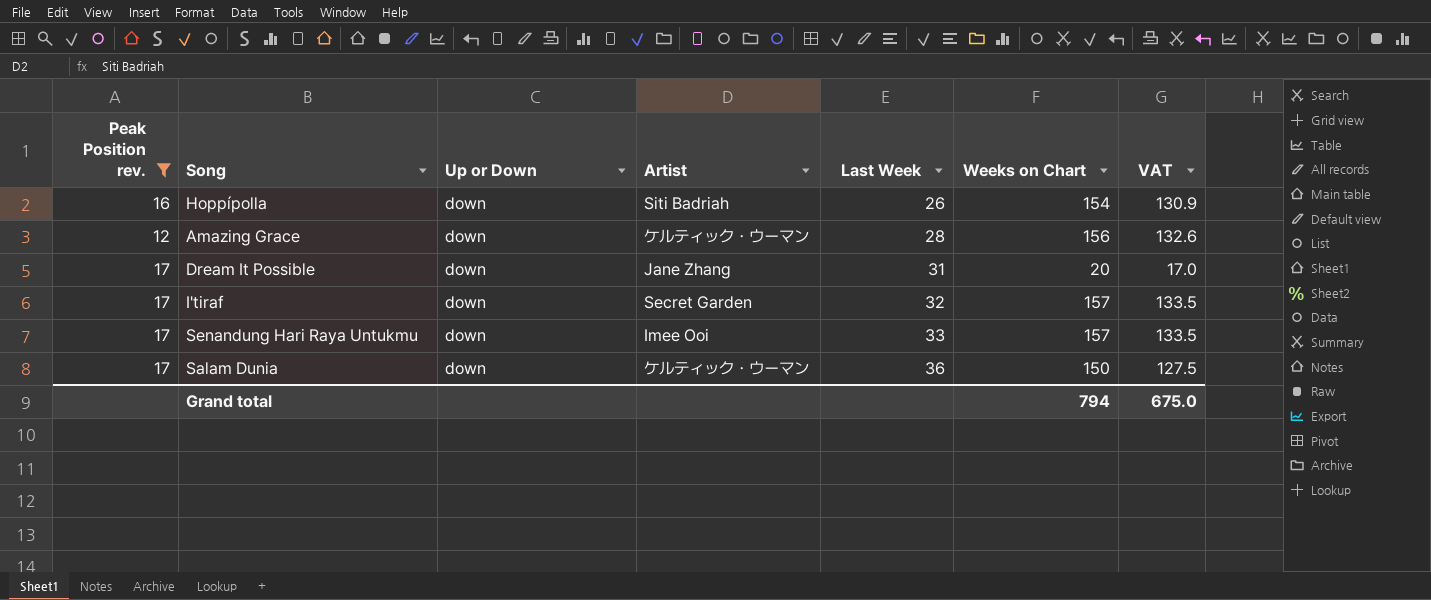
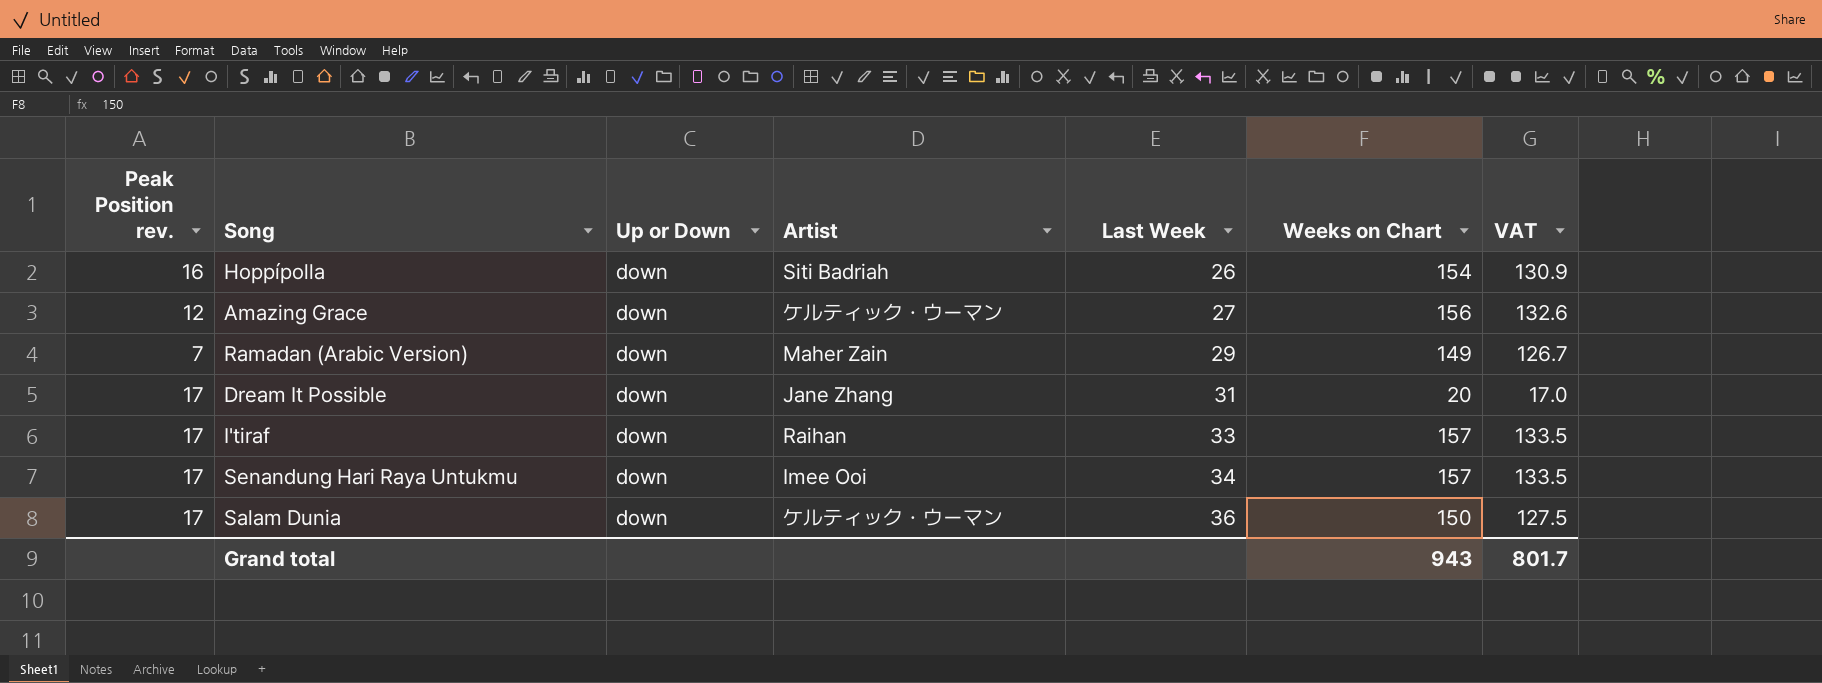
filter: Peak Position rev. != 7 -> none
Amazing Grace | Last Week: 28 -> 27
I'tiraf | Artist: Secret Garden -> Raihan
I'tiraf | Last Week: 32 -> 33
Senandung Hari Raya Untukmu | Last Week: 33 -> 34
Grand total | Weeks on Chart: 794 -> 943
Grand total | VAT: 675.0 -> 801.7

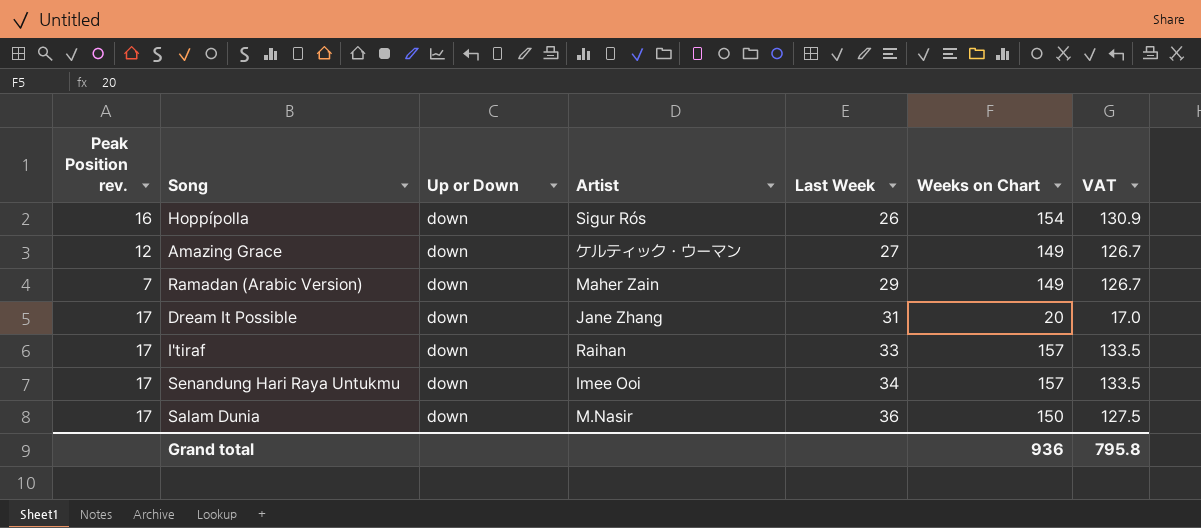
Hoppípolla | Artist: Siti Badriah -> Sigur Rós
Amazing Grace | Weeks on Chart: 156 -> 149
Amazing Grace | VAT: 132.6 -> 126.7
Salam Dunia | Artist: ケルティック・ウーマン -> M.Nasir
Grand total | Weeks on Chart: 943 -> 936
Grand total | VAT: 801.7 -> 795.8

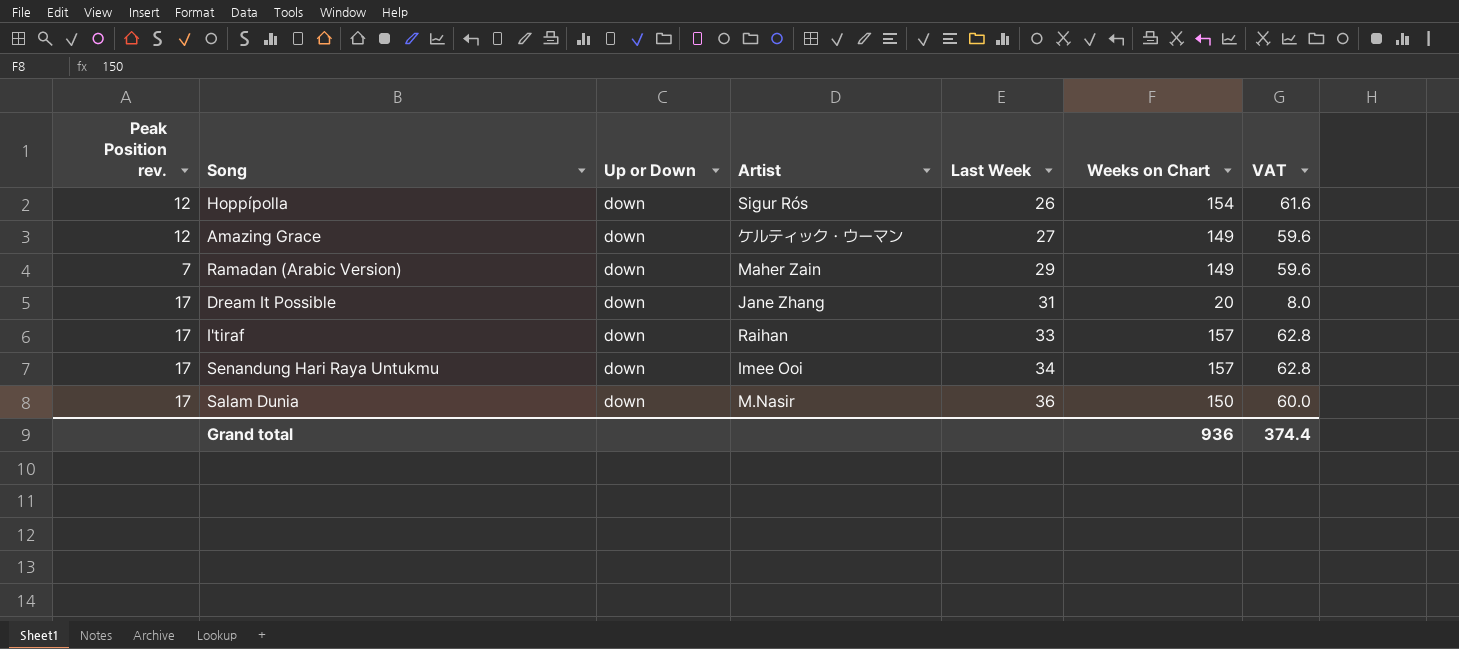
column VAT | formula: [Weeks on Chart] * 0.85 -> [Weeks on Chart] * 0.4
Hoppípolla | Peak Position rev.: 16 -> 12
Grand total | VAT: 795.8 -> 374.4

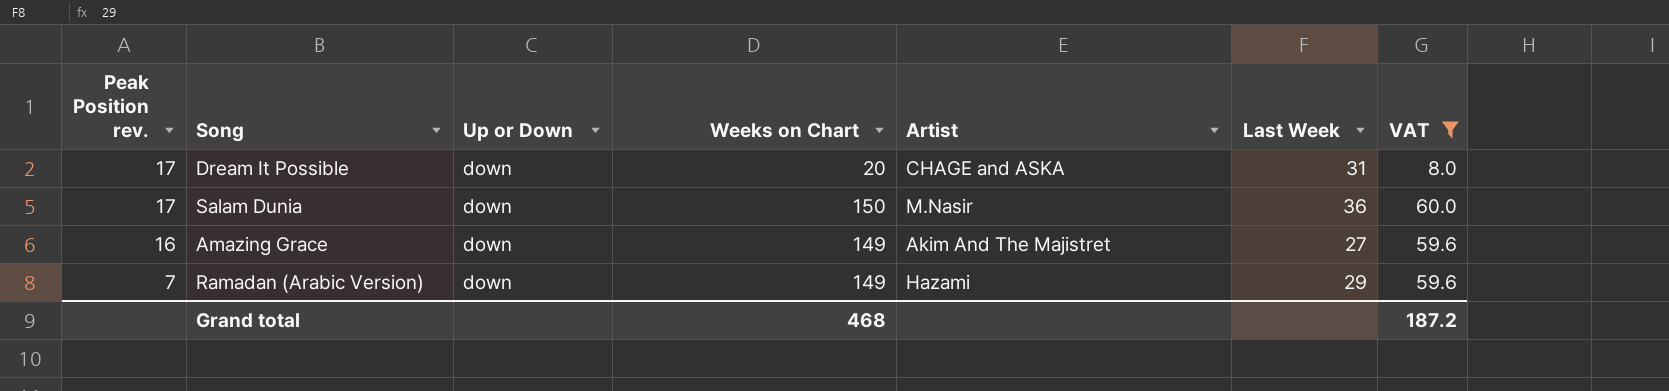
filter: none -> VAT <= 60.0
row order: Last Week ascending -> Peak Position rev. descending
column Weeks on Chart | position: 6 -> 4
Dream It Possible | Artist: Jane Zhang -> CHAGE and ASKA
Amazing Grace | Peak Position rev.: 12 -> 16
Amazing Grace | Artist: ケルティック・ウーマン -> Akim And The Majistret
Ramadan (Arabic Version) | Artist: Maher Zain -> Hazami
Grand total | Weeks on Chart: 936 -> 468
Grand total | VAT: 374.4 -> 187.2

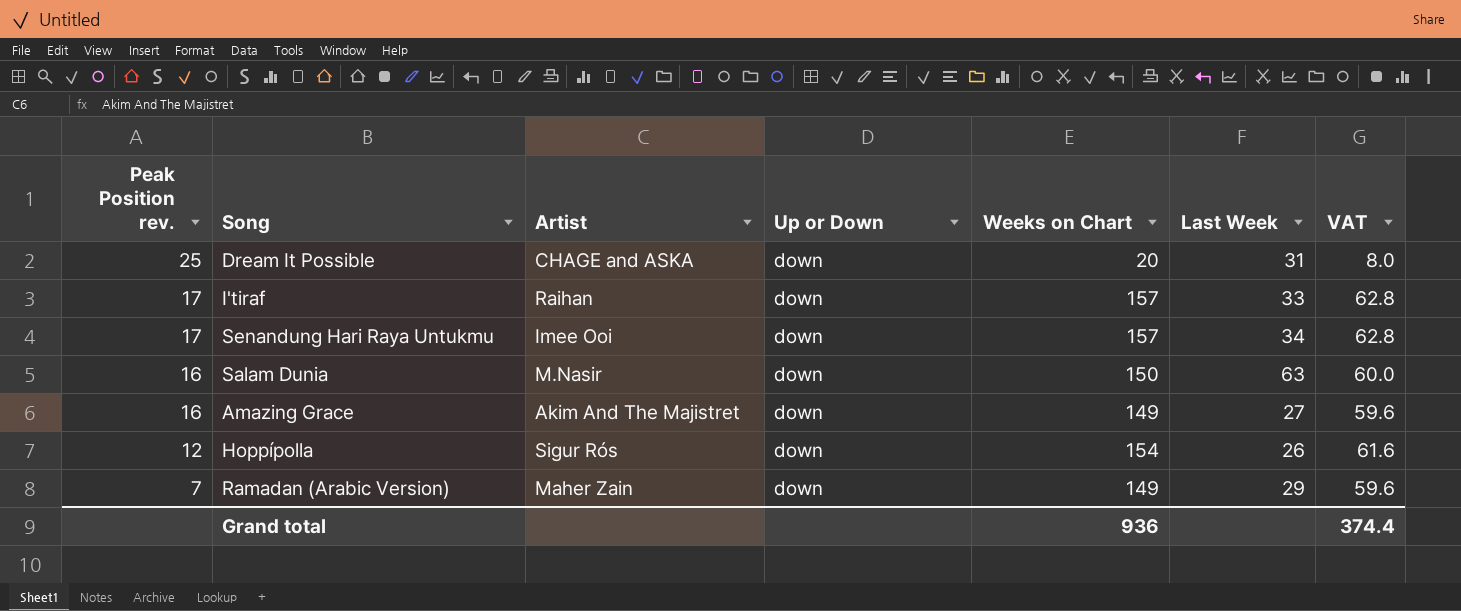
filter: VAT <= 60.0 -> none
column Artist | position: 5 -> 3
Dream It Possible | Peak Position rev.: 17 -> 25
Salam Dunia | Peak Position rev.: 17 -> 16
Salam Dunia | Last Week: 36 -> 63
Ramadan (Arabic Version) | Artist: Hazami -> Maher Zain
Grand total | Weeks on Chart: 468 -> 936
Grand total | VAT: 187.2 -> 374.4

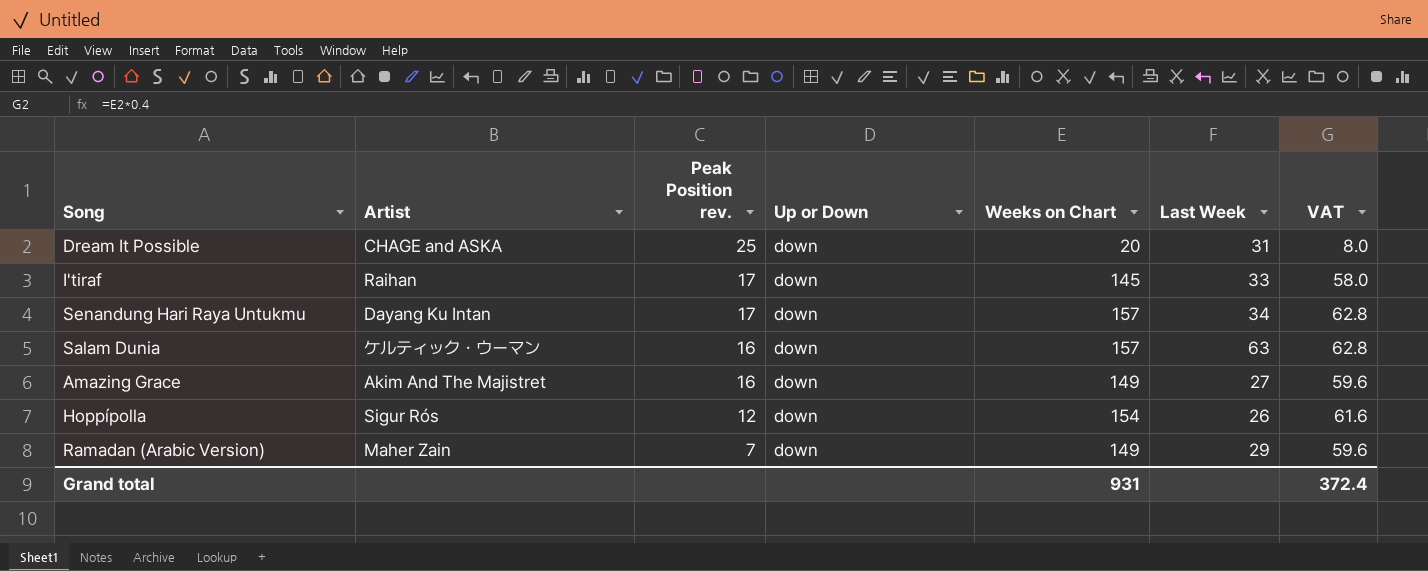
column Peak Position rev. | position: 1 -> 3
I'tiraf | Weeks on Chart: 157 -> 145
I'tiraf | VAT: 62.8 -> 58.0
Senandung Hari Raya Untukmu | Artist: Imee Ooi -> Dayang Ku Intan
Salam Dunia | Artist: M.Nasir -> ケルティック・ウーマン
Salam Dunia | Weeks on Chart: 150 -> 157
Salam Dunia | VAT: 60.0 -> 62.8
Grand total | Weeks on Chart: 936 -> 931
Grand total | VAT: 374.4 -> 372.4

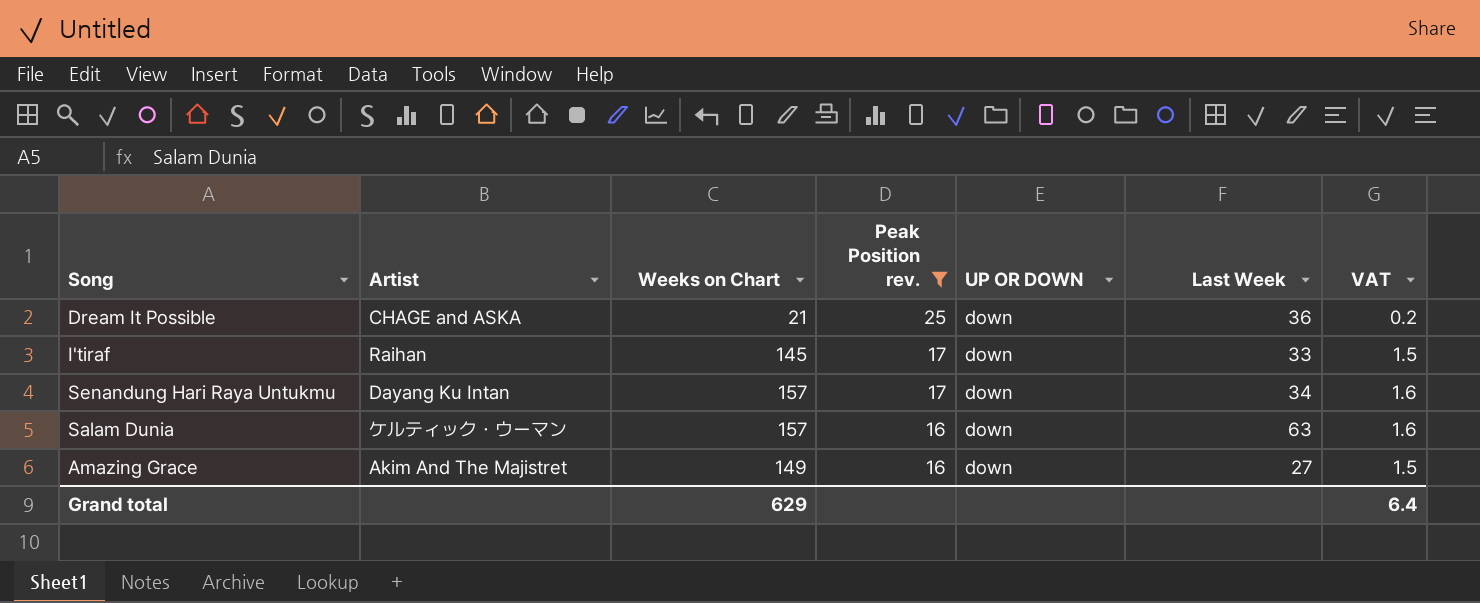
filter: none -> Peak Position rev. >= 16
column Weeks on Chart | position: 5 -> 3
column name: Up or Down -> UP OR DOWN
column VAT | formula: [Weeks on Chart] * 0.4 -> [Weeks on Chart] * 0.01
Dream It Possible | Weeks on Chart: 20 -> 21
Dream It Possible | Last Week: 31 -> 36
Grand total | Weeks on Chart: 931 -> 629
Grand total | VAT: 372.4 -> 6.4

